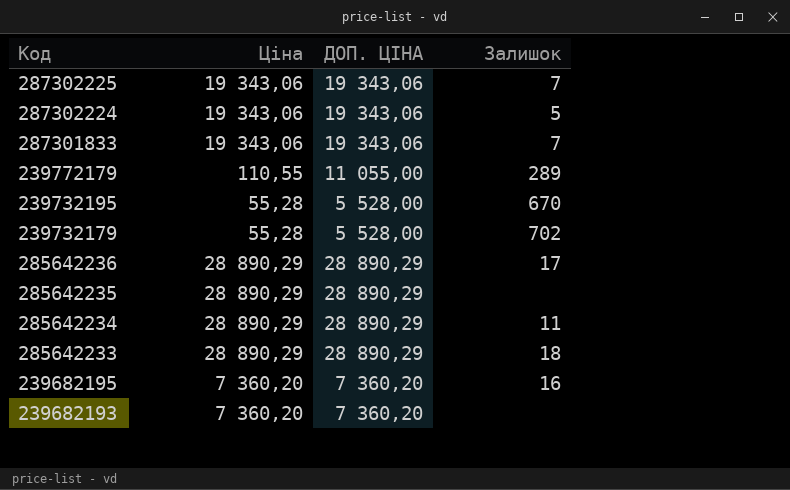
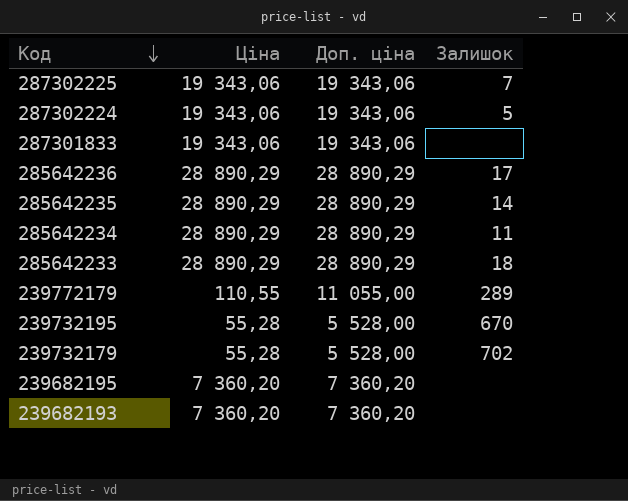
row order: none -> Код descending
column name: ДОП. ЦІНА -> Доп. ціна
287301833 | Залишок: 7 -> none
285642235 | Залишок: none -> 14
239682195 | Залишок: 16 -> none

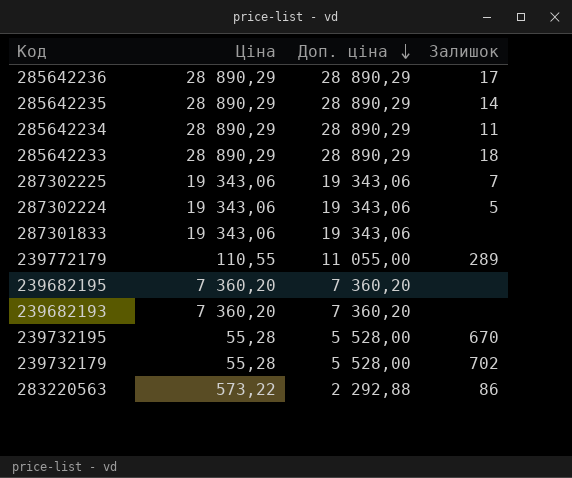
row order: Код descending -> Доп. ціна descending
row 283220563: none -> 573,22 | 2 292,88 | 86

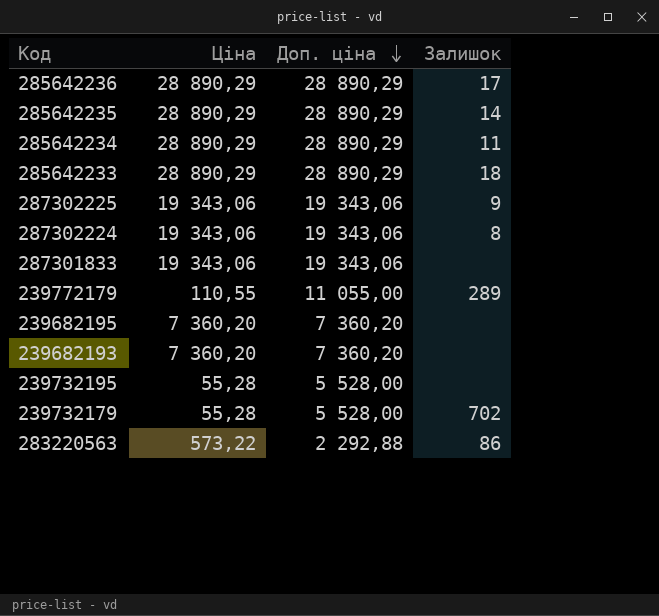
287302225 | Залишок: 7 -> 9
287302224 | Залишок: 5 -> 8
239732195 | Залишок: 670 -> none

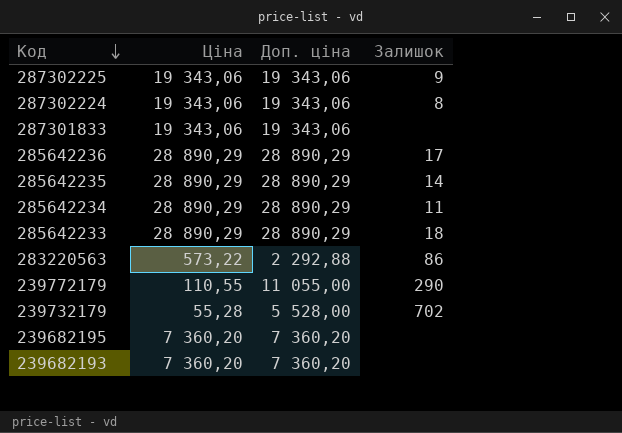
row order: Доп. ціна descending -> Код descending
row 239732195: 55,28 | 5 528,00 | none -> none
239772179 | Залишок: 289 -> 290

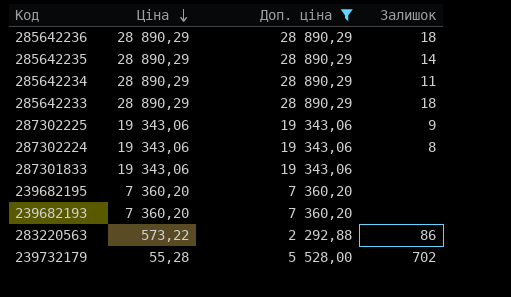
filter: none -> Доп. ціна != 11 055,00
row order: Код descending -> Ціна descending
285642236 | Залишок: 17 -> 18

